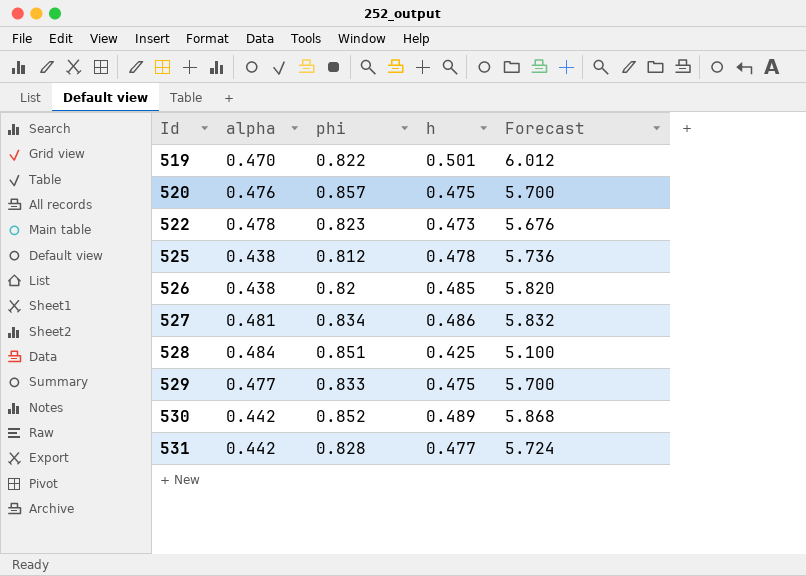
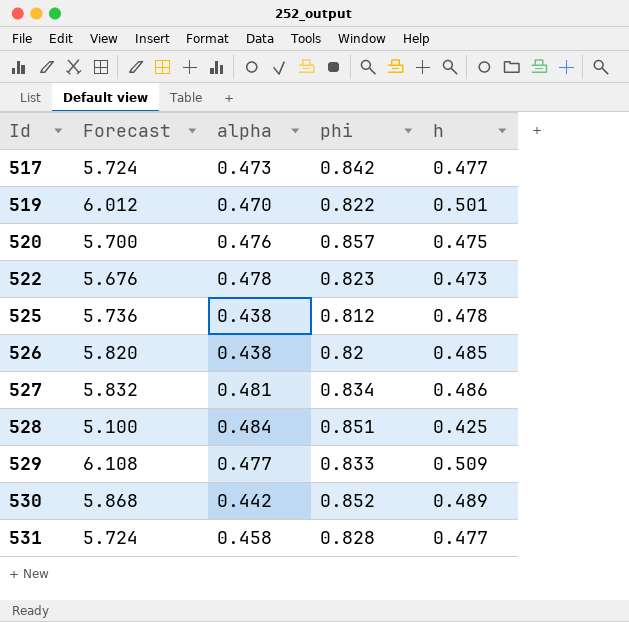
column Forecast | position: 5 -> 2
row 517: none -> 5.724 | 0.473 | 0.842 | 0.477
529 | Forecast: 5.700 -> 6.108
529 | h: 0.475 -> 0.509
531 | alpha: 0.442 -> 0.458

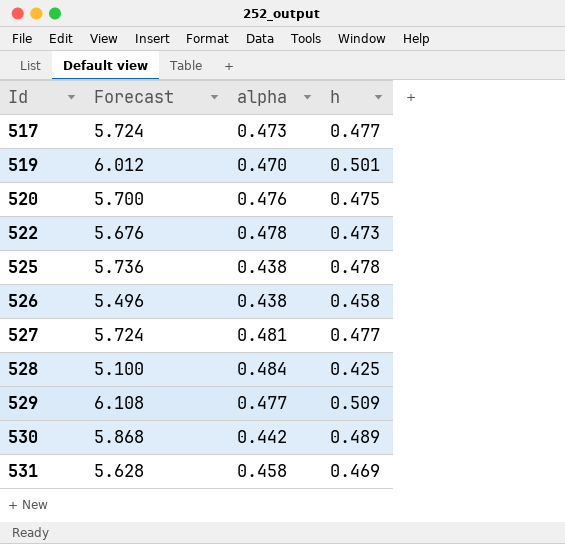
column phi | position: 4 -> none
526 | Forecast: 5.820 -> 5.496
526 | h: 0.485 -> 0.458
527 | Forecast: 5.832 -> 5.724
527 | h: 0.486 -> 0.477
531 | Forecast: 5.724 -> 5.628
531 | h: 0.477 -> 0.469

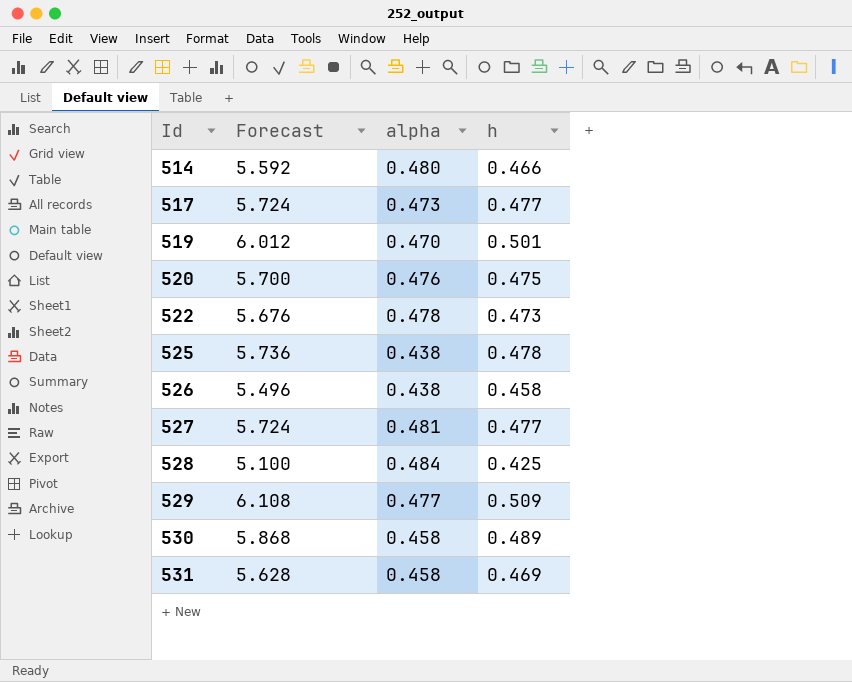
row 514: none -> 5.592 | 0.480 | 0.466
530 | alpha: 0.442 -> 0.458

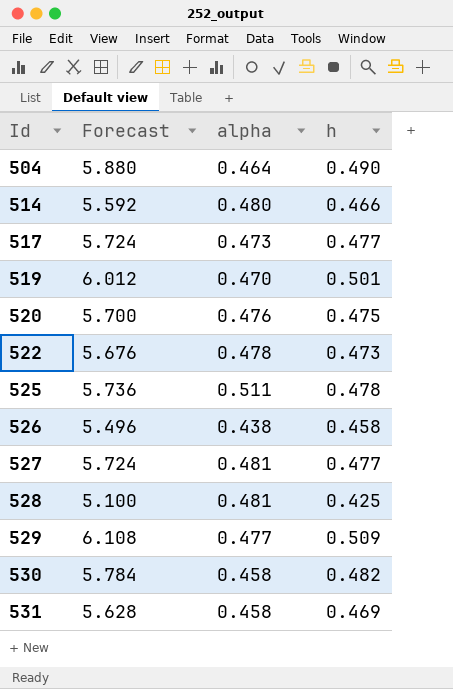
row 504: none -> 5.880 | 0.464 | 0.490
525 | alpha: 0.438 -> 0.511
528 | alpha: 0.484 -> 0.481
530 | Forecast: 5.868 -> 5.784
530 | h: 0.489 -> 0.482

